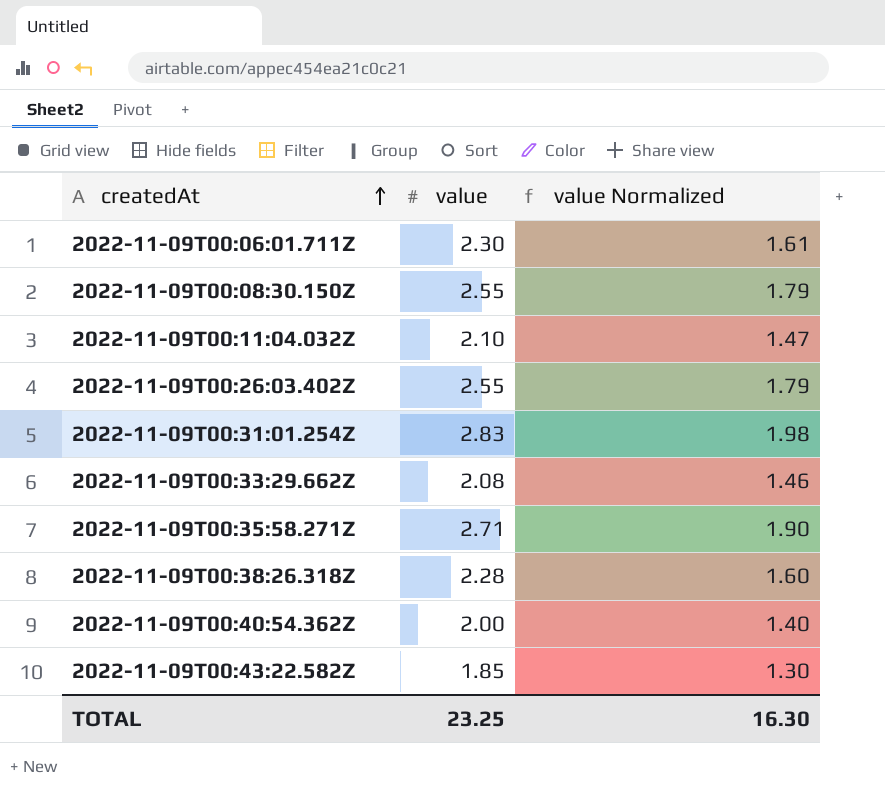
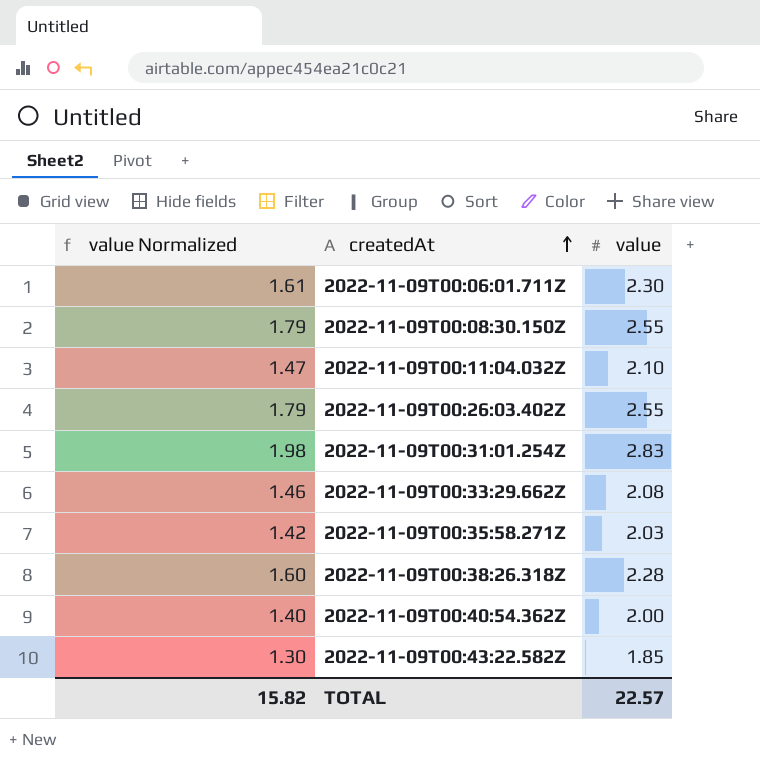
column value Normalized | position: 3 -> 1
2022-11-09T00:35:58.271Z | value Normalized: 1.90 -> 1.42
2022-11-09T00:35:58.271Z | value: 2.71 -> 2.03
TOTAL | value Normalized: 16.30 -> 15.82
TOTAL | value: 23.25 -> 22.57

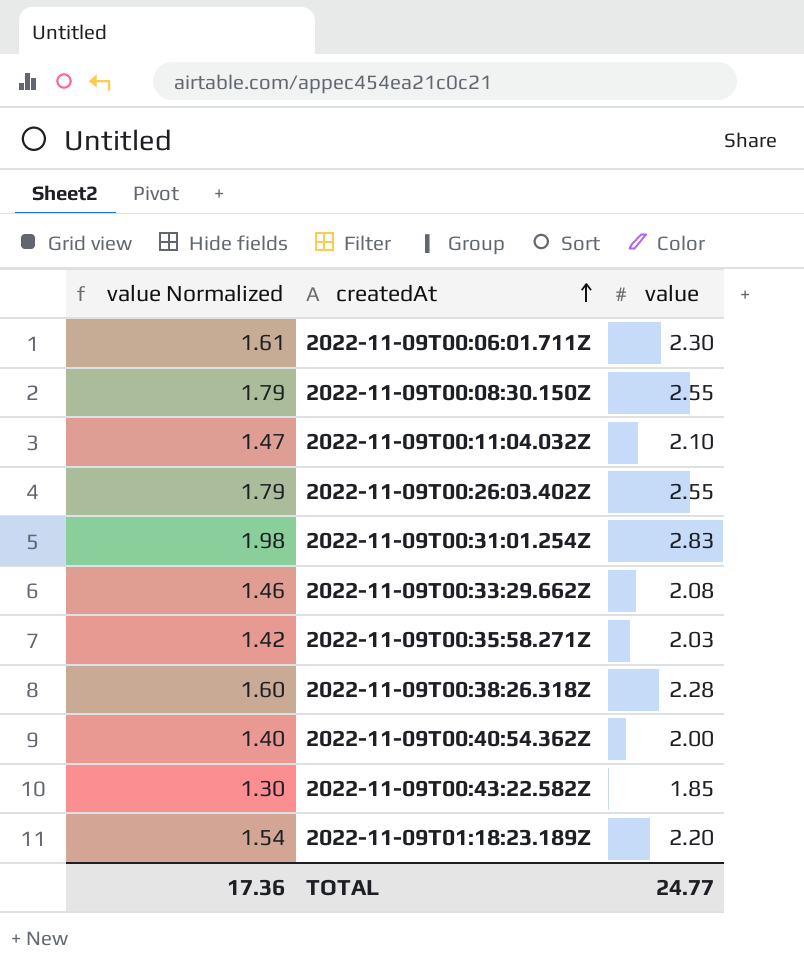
row 2022-11-09T01:18:23.189Z: none -> 1.54 | 2.20
TOTAL | value Normalized: 15.82 -> 17.36
TOTAL | value: 22.57 -> 24.77

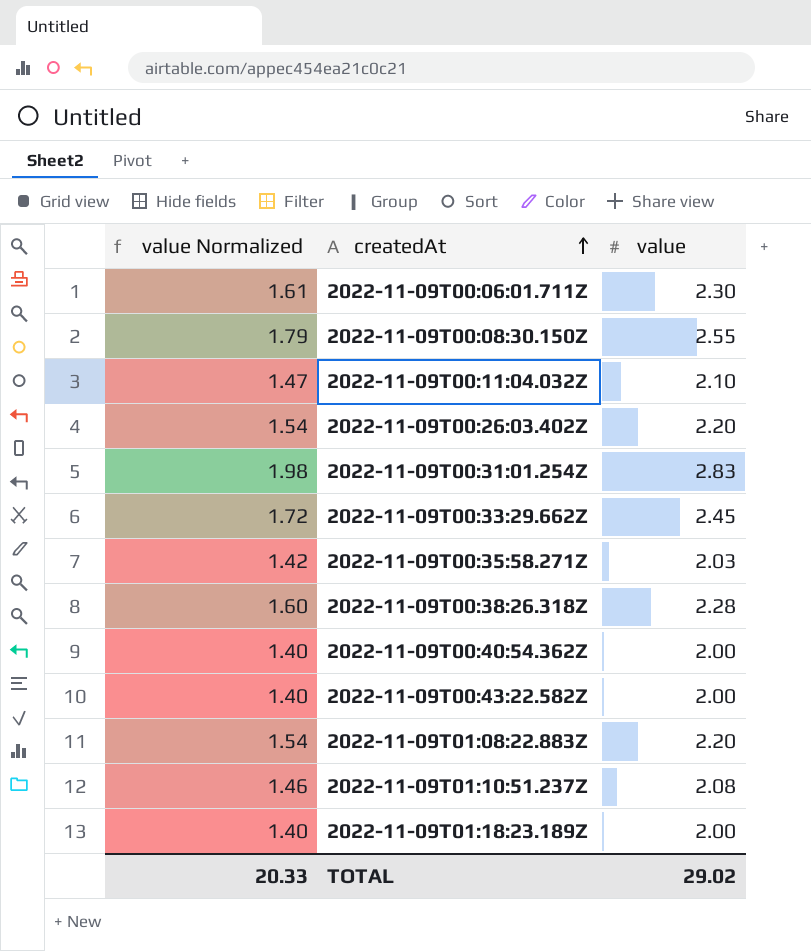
2022-11-09T00:26:03.402Z | value Normalized: 1.79 -> 1.54
2022-11-09T00:26:03.402Z | value: 2.55 -> 2.20
2022-11-09T00:33:29.662Z | value Normalized: 1.46 -> 1.72
2022-11-09T00:33:29.662Z | value: 2.08 -> 2.45
2022-11-09T00:43:22.582Z | value Normalized: 1.30 -> 1.40
2022-11-09T00:43:22.582Z | value: 1.85 -> 2.00
row 2022-11-09T01:08:22.883Z: none -> 1.54 | 2.20
row 2022-11-09T01:10:51.237Z: none -> 1.46 | 2.08
2022-11-09T01:18:23.189Z | value Normalized: 1.54 -> 1.40
2022-11-09T01:18:23.189Z | value: 2.20 -> 2.00
TOTAL | value Normalized: 17.36 -> 20.33
TOTAL | value: 24.77 -> 29.02

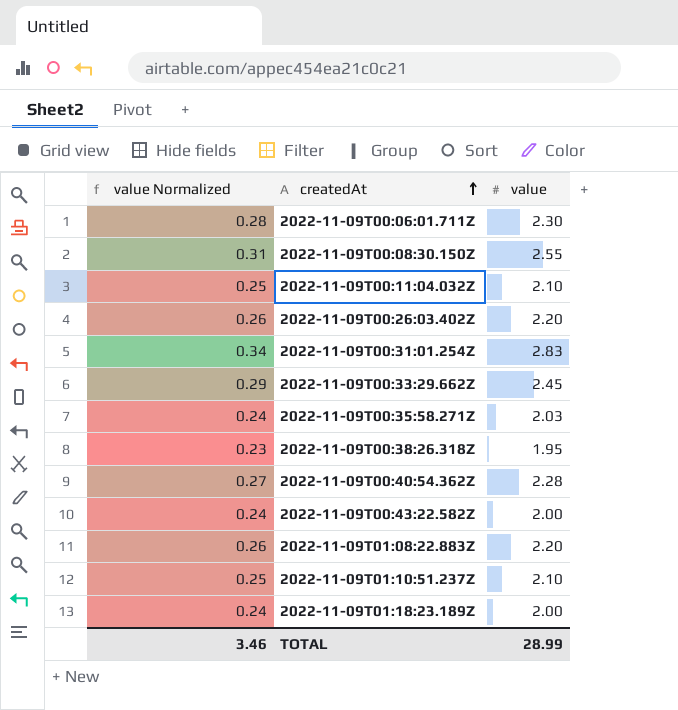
column value Normalized | formula: [value] * 0.7 -> [value] * 0.12
2022-11-09T00:38:26.318Z | value: 2.28 -> 1.95
2022-11-09T00:40:54.362Z | value: 2.00 -> 2.28
2022-11-09T01:10:51.237Z | value: 2.08 -> 2.10
TOTAL | value Normalized: 20.33 -> 3.46
TOTAL | value: 29.02 -> 28.99

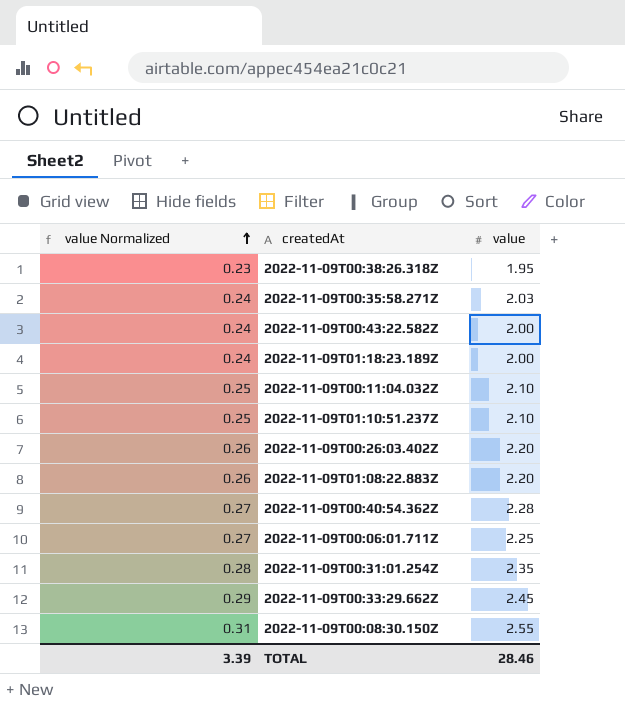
row order: createdAt ascending -> value Normalized ascending
2022-11-09T00:06:01.711Z | value Normalized: 0.28 -> 0.27
2022-11-09T00:06:01.711Z | value: 2.30 -> 2.25
2022-11-09T00:31:01.254Z | value Normalized: 0.34 -> 0.28
2022-11-09T00:31:01.254Z | value: 2.83 -> 2.35
TOTAL | value Normalized: 3.46 -> 3.39
TOTAL | value: 28.99 -> 28.46

